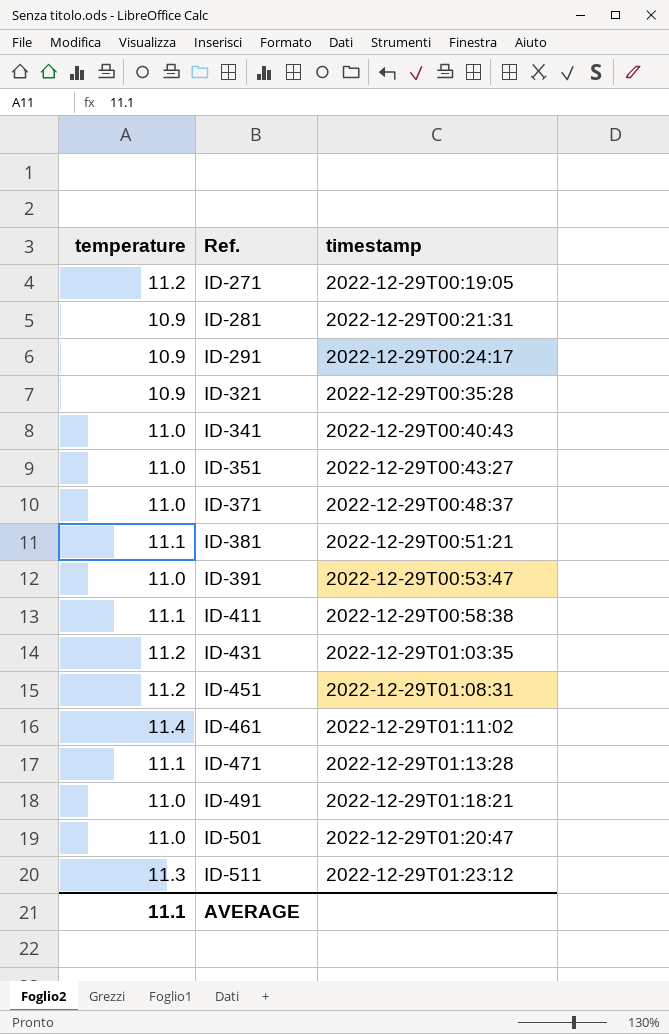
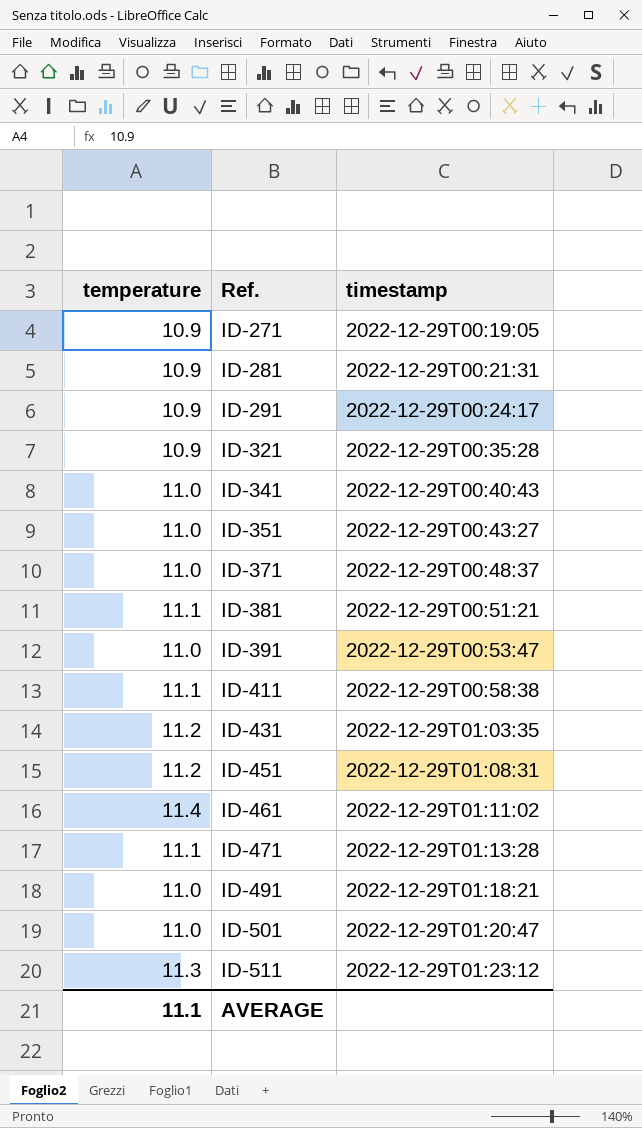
ID-271 | temperature: 11.2 -> 10.9

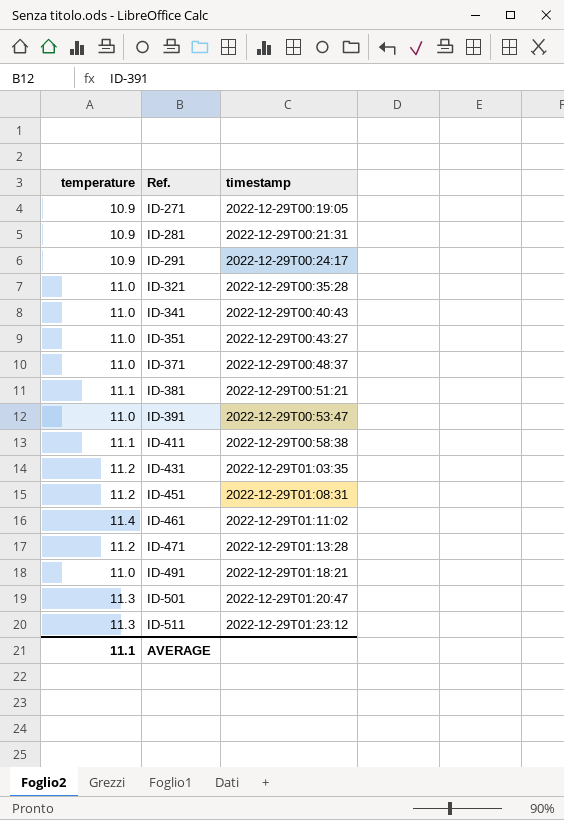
ID-321 | temperature: 10.9 -> 11.0
ID-471 | temperature: 11.1 -> 11.2
ID-501 | temperature: 11.0 -> 11.3

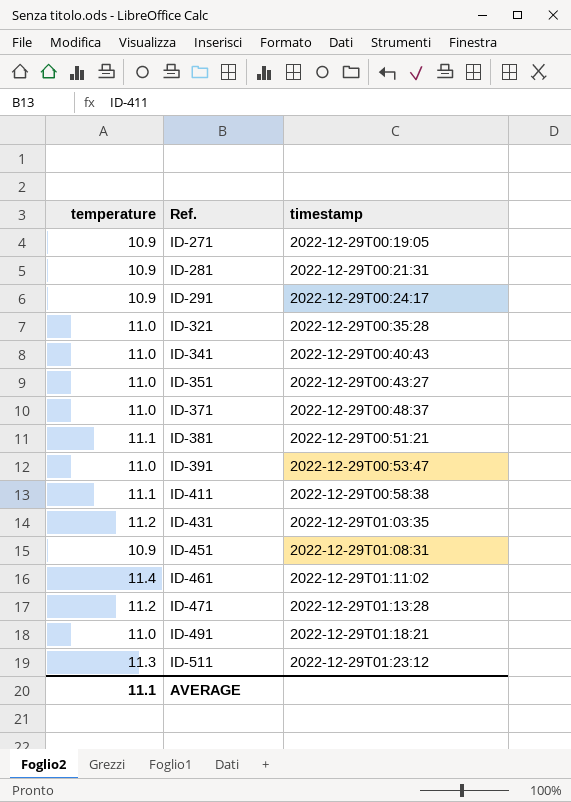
row ID-501: 11.3 | 2022-12-29T01:20:47 -> none
ID-451 | temperature: 11.2 -> 10.9

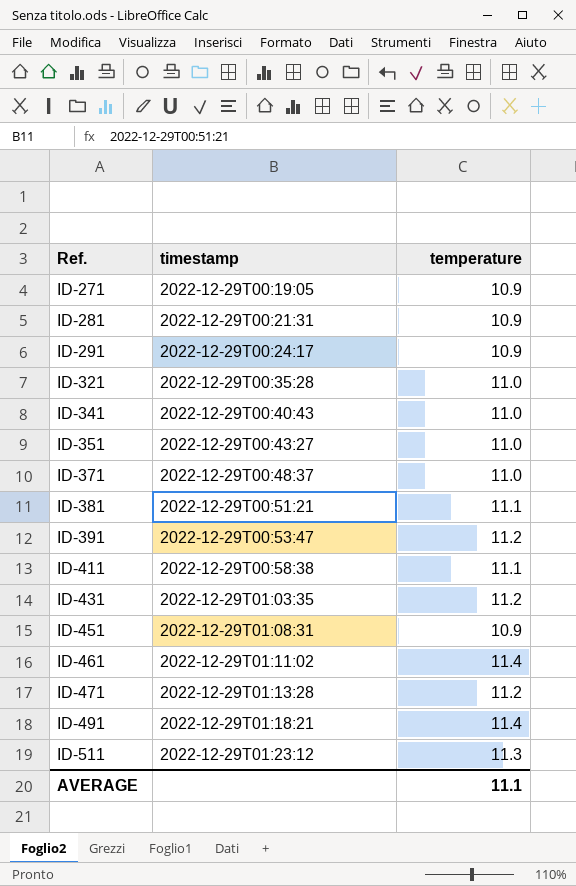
column temperature | position: 1 -> 3
ID-391 | temperature: 11.0 -> 11.2
ID-491 | temperature: 11.0 -> 11.4

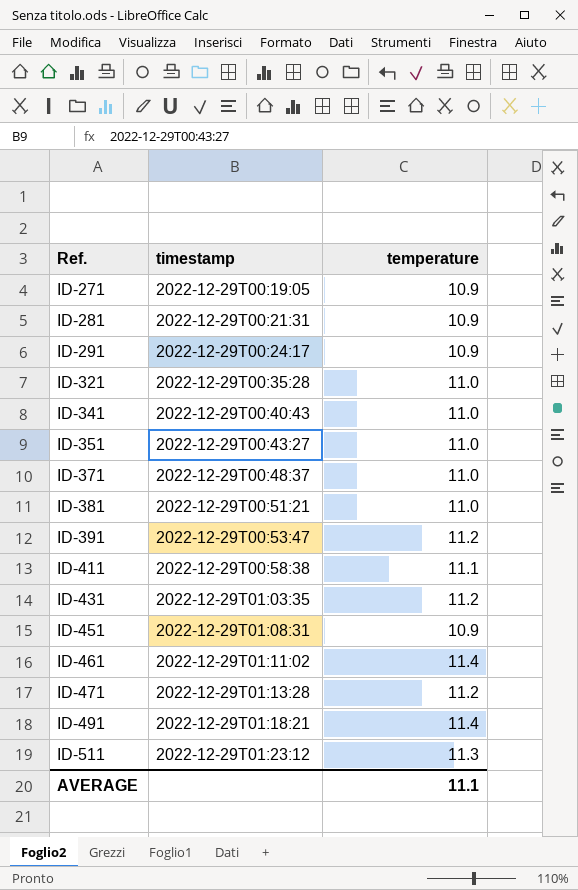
ID-381 | temperature: 11.1 -> 11.0

